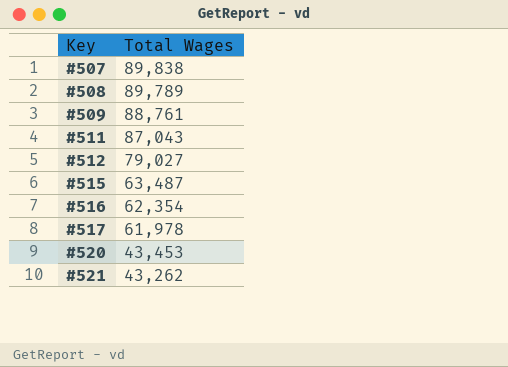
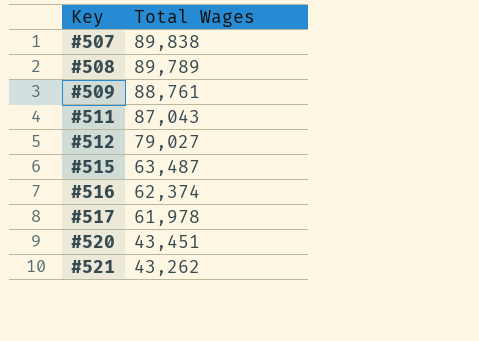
#516 | Total Wages: 62,354 -> 62,374
#520 | Total Wages: 43,453 -> 43,451

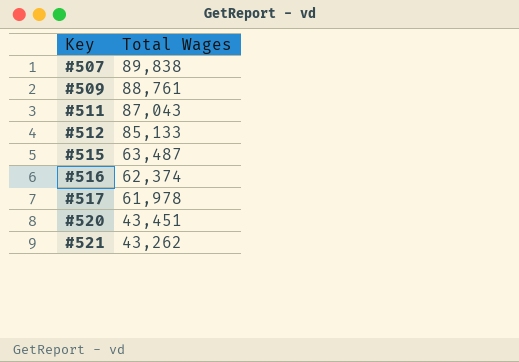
row #508: 89,789 -> none
#512 | Total Wages: 79,027 -> 85,133

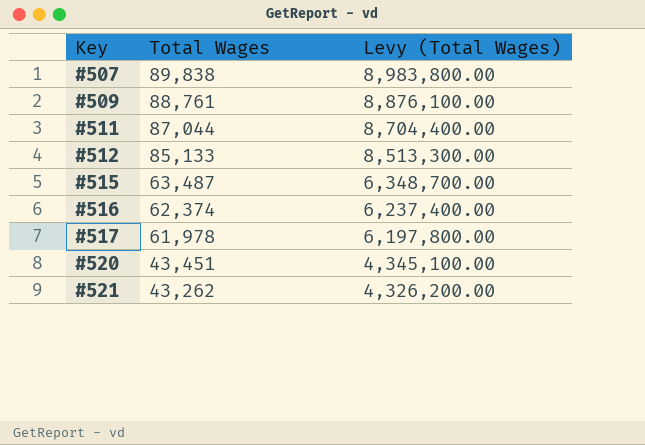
column Levy (Total Wages) | formula: none -> [Total Wages] * 100
#511 | Total Wages: 87,043 -> 87,044

